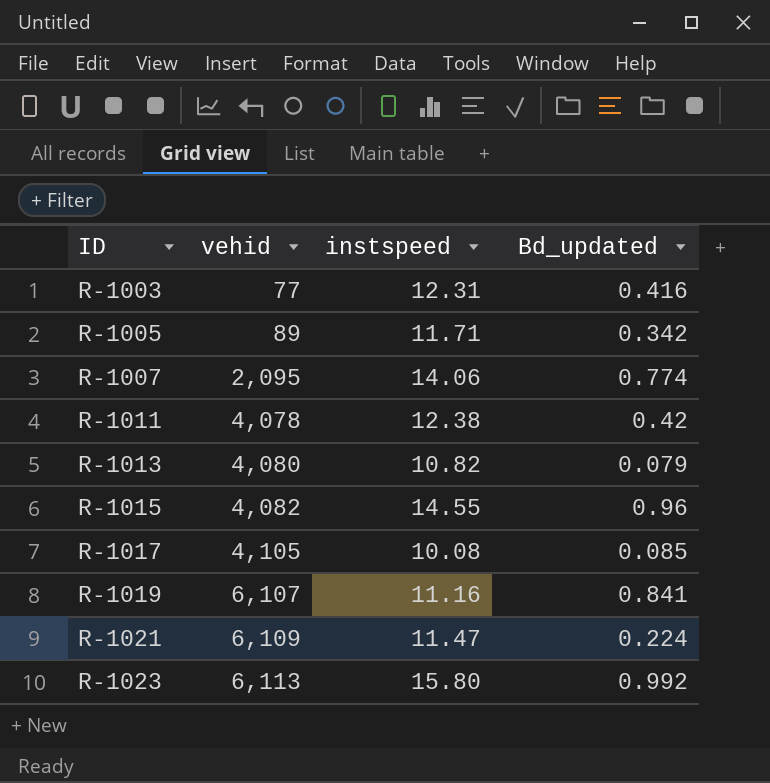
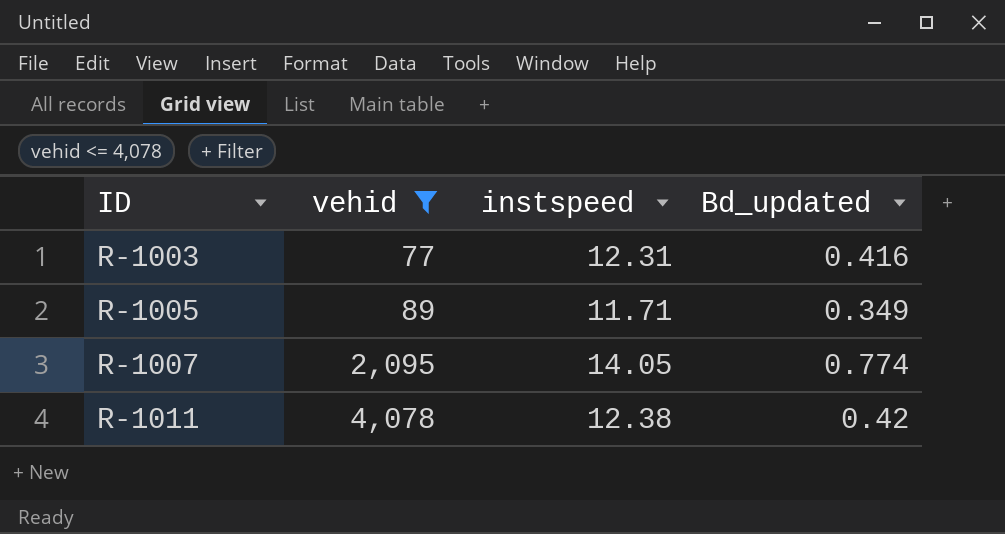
filter: none -> vehid <= 4,078
R-1005 | Bd_updated: 0.342 -> 0.349
R-1007 | instspeed: 14.06 -> 14.05

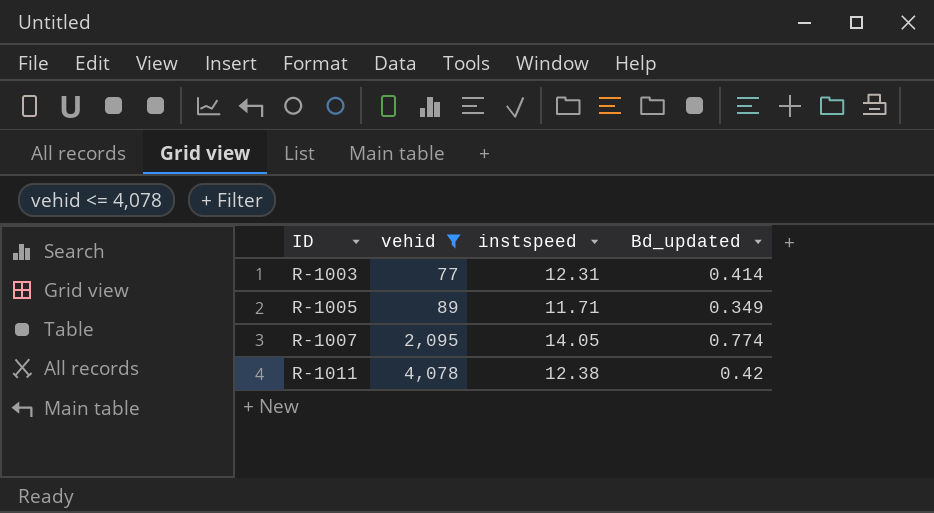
R-1003 | Bd_updated: 0.416 -> 0.414

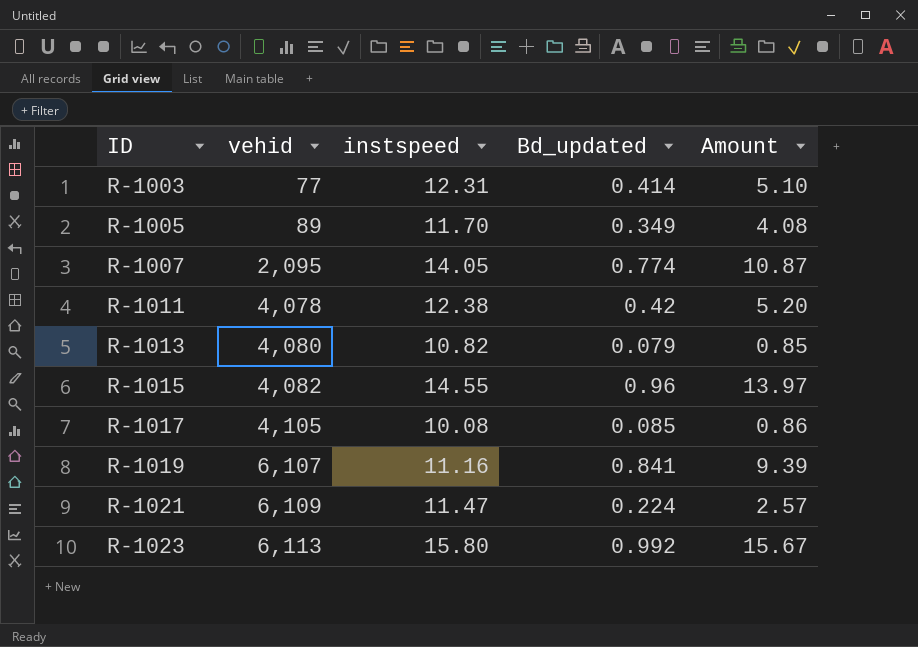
filter: vehid <= 4,078 -> none
column Amount | formula: none -> [instspeed] * [Bd_updated]
R-1005 | instspeed: 11.71 -> 11.70

